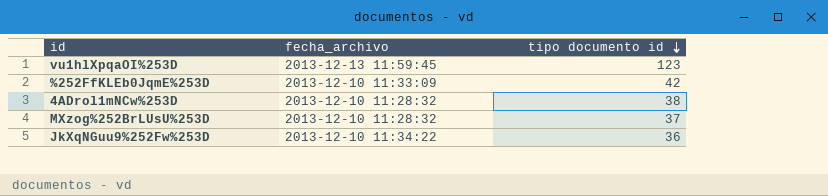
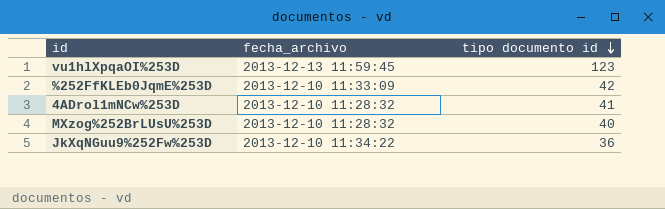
4ADrol1mNCw%253D | tipo documento id: 38 -> 41
MXzog%252BrLUsU%253D | tipo documento id: 37 -> 40

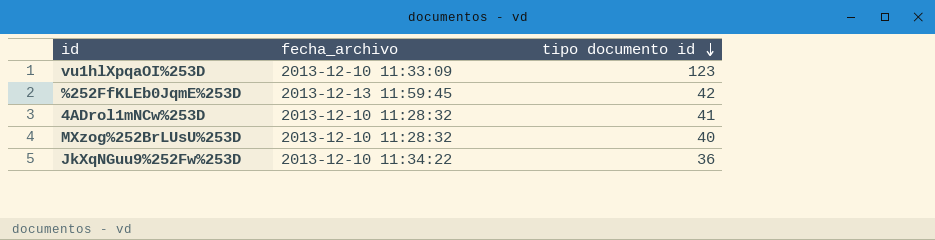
vu1hlXpqaOI%253D | fecha_archivo: 2013-12-13 11:59:45 -> 2013-12-10 11:33:09
%252FfKLEb0JqmE%253D | fecha_archivo: 2013-12-10 11:33:09 -> 2013-12-13 11:59:45

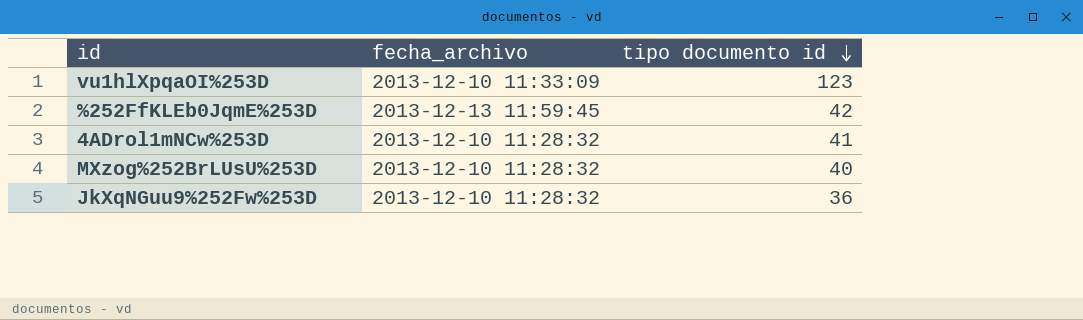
JkXqNGuu9%252Fw%253D | fecha_archivo: 2013-12-10 11:34:22 -> 2013-12-10 11:28:32

